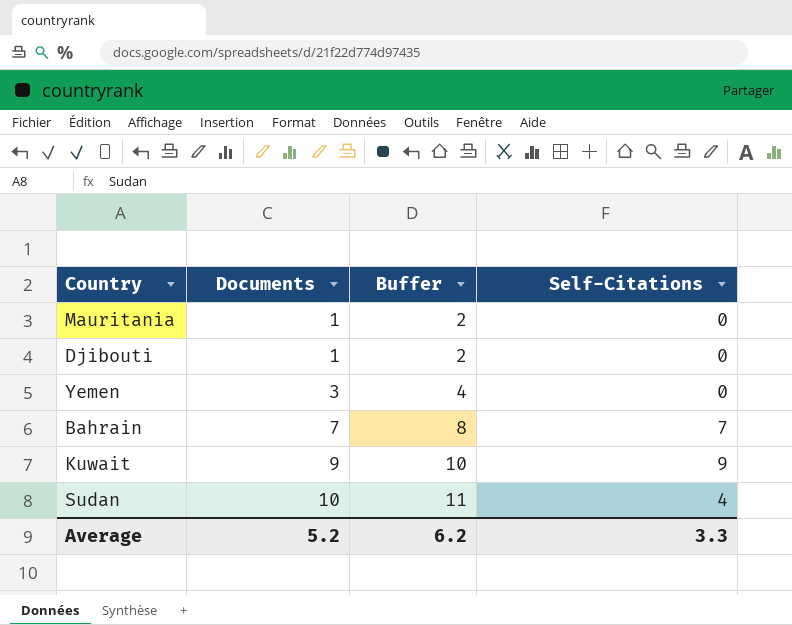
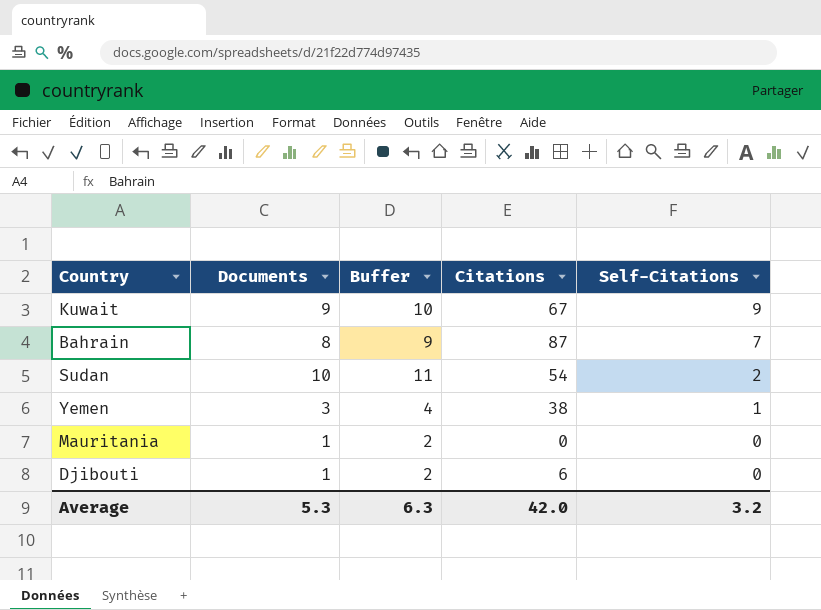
row order: Documents ascending -> Self-Citations descending
column Citations | position: none -> 4
Bahrain | Documents: 7 -> 8
Bahrain | Buffer: 8 -> 9
Sudan | Self-Citations: 4 -> 2
Yemen | Self-Citations: 0 -> 1
Average | Documents: 5.2 -> 5.3
Average | Buffer: 6.2 -> 6.3
Average | Self-Citations: 3.3 -> 3.2

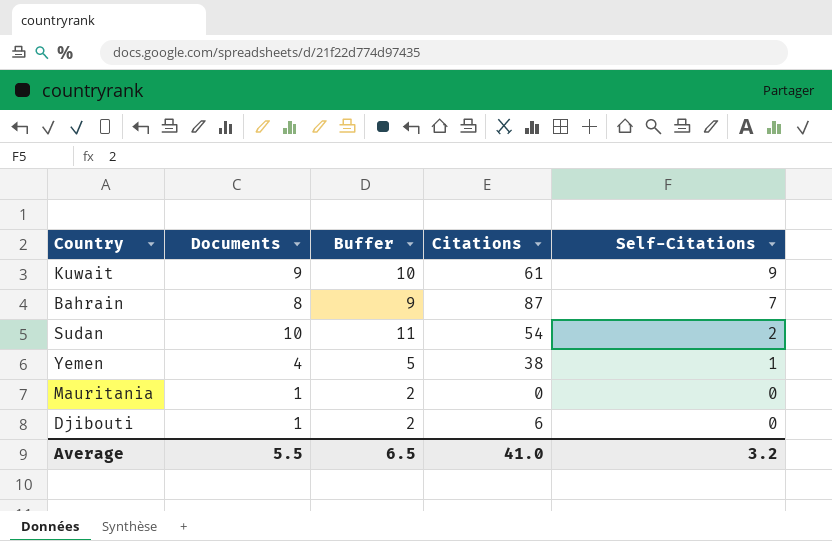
Kuwait | Citations: 67 -> 61
Yemen | Documents: 3 -> 4
Yemen | Buffer: 4 -> 5
Average | Documents: 5.3 -> 5.5
Average | Buffer: 6.3 -> 6.5
Average | Citations: 42.0 -> 41.0

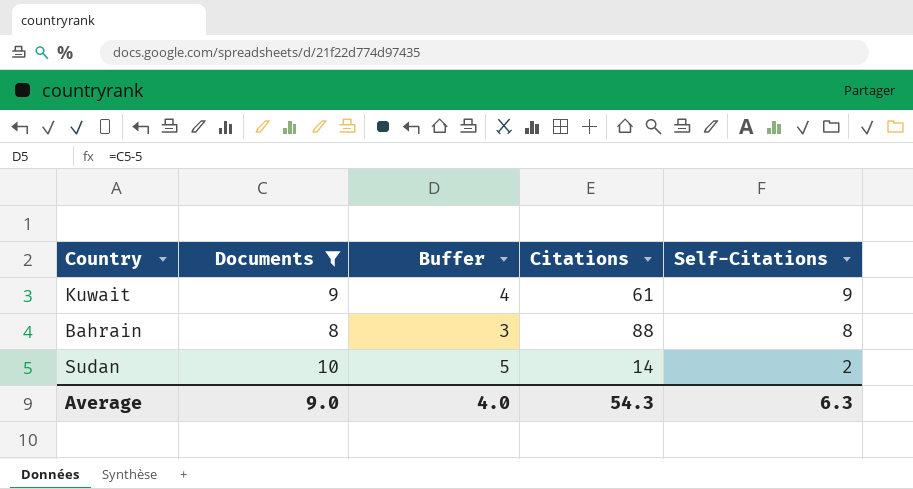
filter: none -> Documents >= 8
column Buffer | formula: [Documents] + 1 -> [Documents] - 5
Bahrain | Citations: 87 -> 88
Bahrain | Self-Citations: 7 -> 8
Sudan | Citations: 54 -> 14
Average | Documents: 5.5 -> 9.0
Average | Buffer: 6.5 -> 4.0
Average | Citations: 41.0 -> 54.3
Average | Self-Citations: 3.2 -> 6.3

